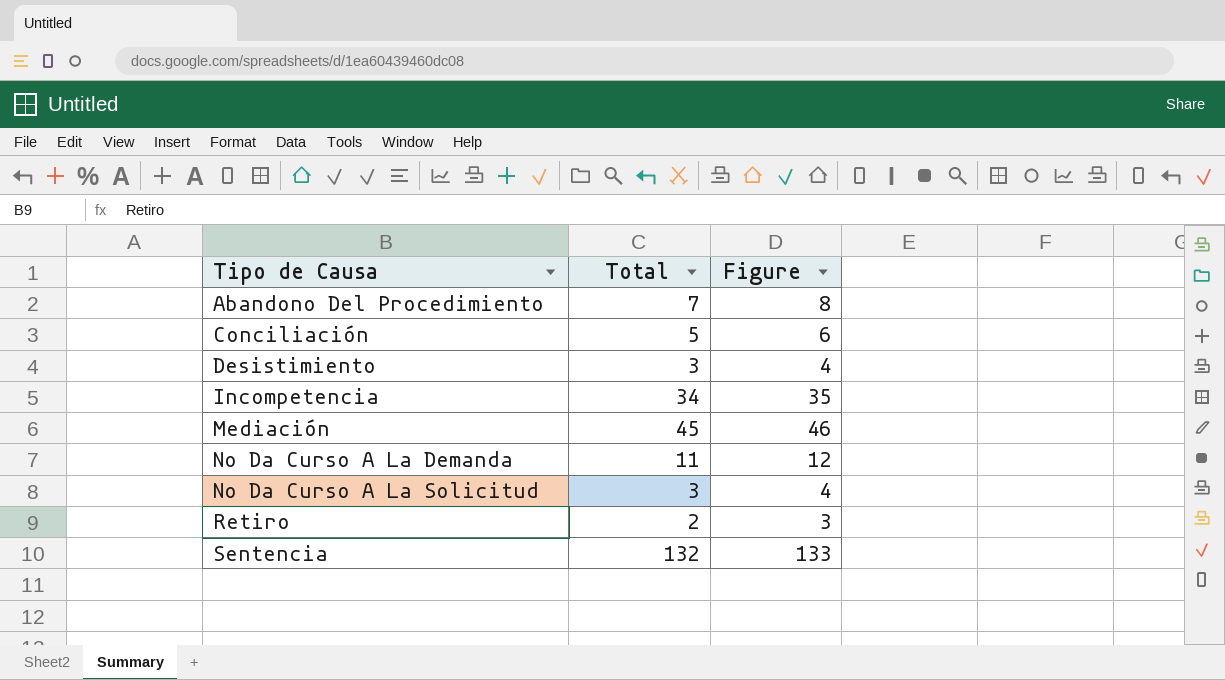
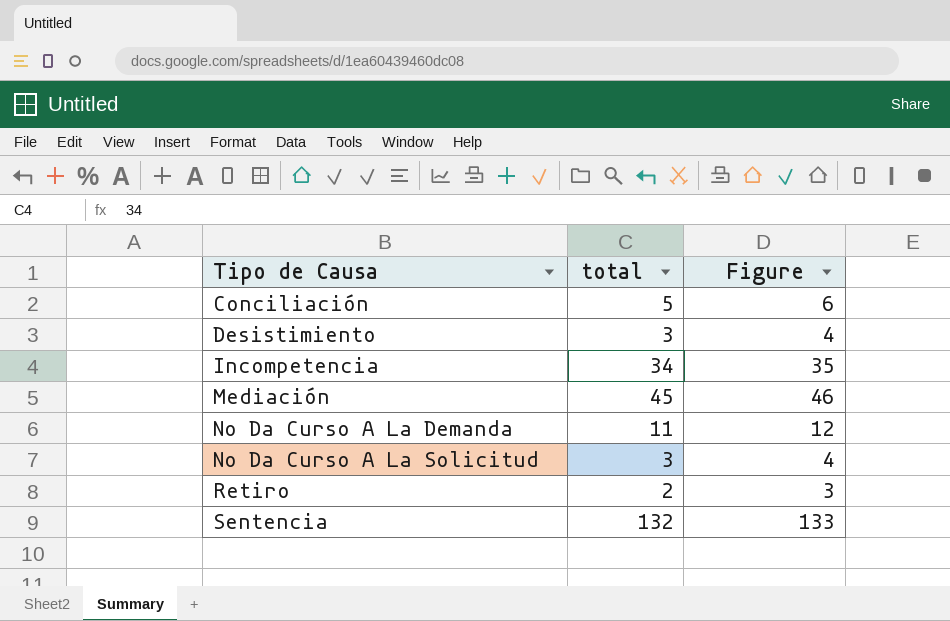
column name: Total -> total
row Abandono Del Procedimiento: 7 | 8 -> none

